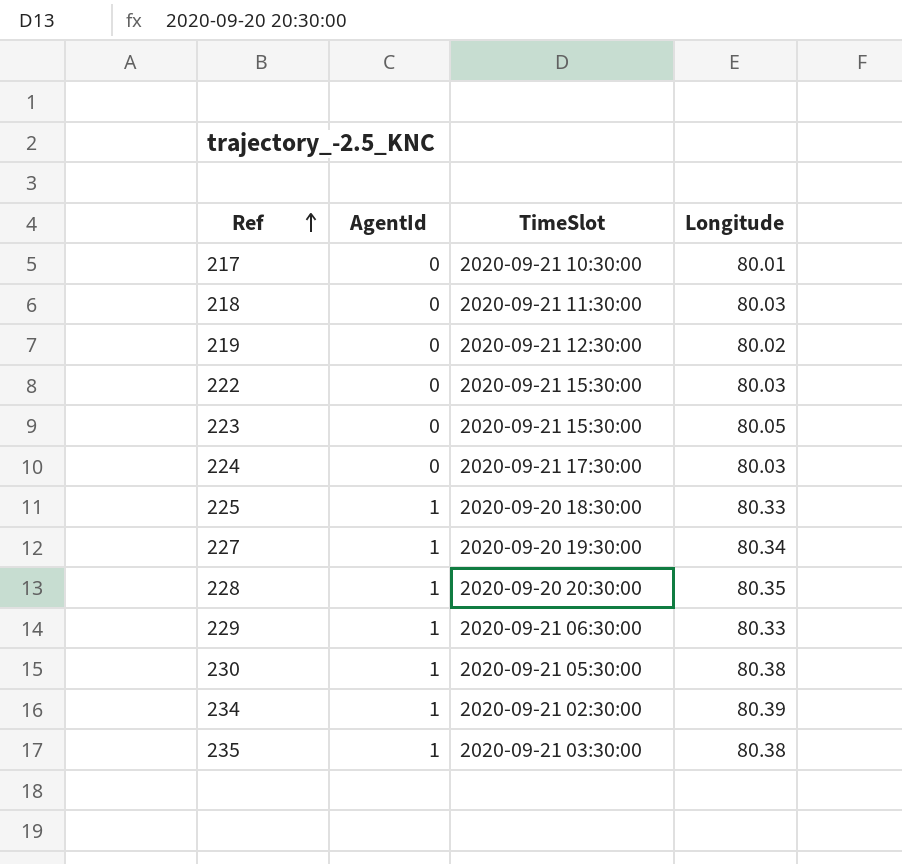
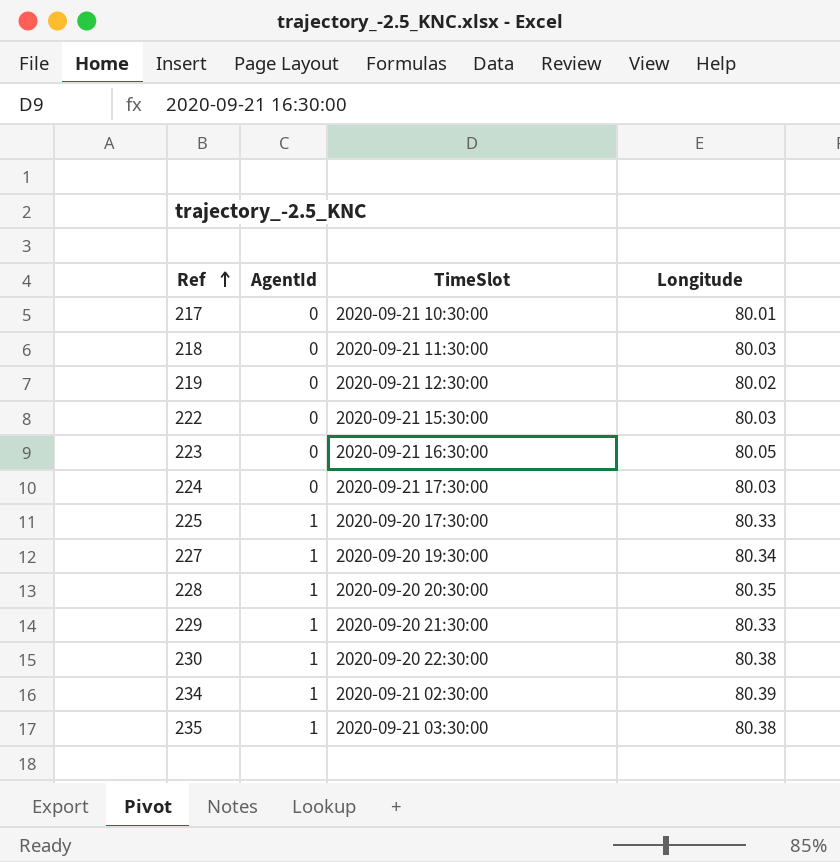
223 | TimeSlot: 2020-09-21 15:30:00 -> 2020-09-21 16:30:00
225 | TimeSlot: 2020-09-20 18:30:00 -> 2020-09-20 17:30:00
229 | TimeSlot: 2020-09-21 06:30:00 -> 2020-09-20 21:30:00
230 | TimeSlot: 2020-09-21 05:30:00 -> 2020-09-20 22:30:00

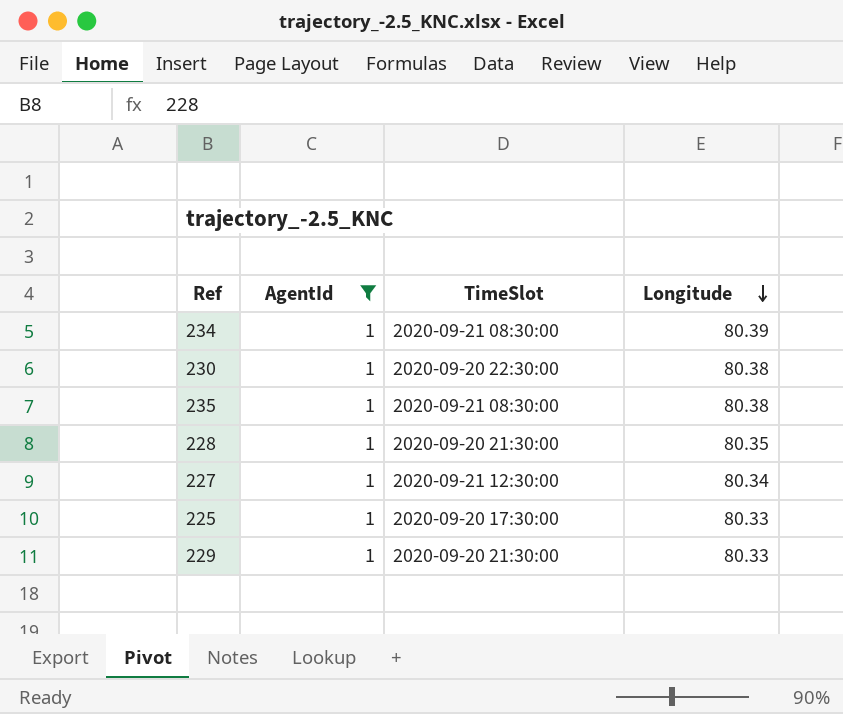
filter: none -> AgentId = 1
row order: Ref ascending -> Longitude descending
234 | TimeSlot: 2020-09-21 02:30:00 -> 2020-09-21 08:30:00
235 | TimeSlot: 2020-09-21 03:30:00 -> 2020-09-21 08:30:00
228 | TimeSlot: 2020-09-20 20:30:00 -> 2020-09-20 21:30:00
227 | TimeSlot: 2020-09-20 19:30:00 -> 2020-09-21 12:30:00

